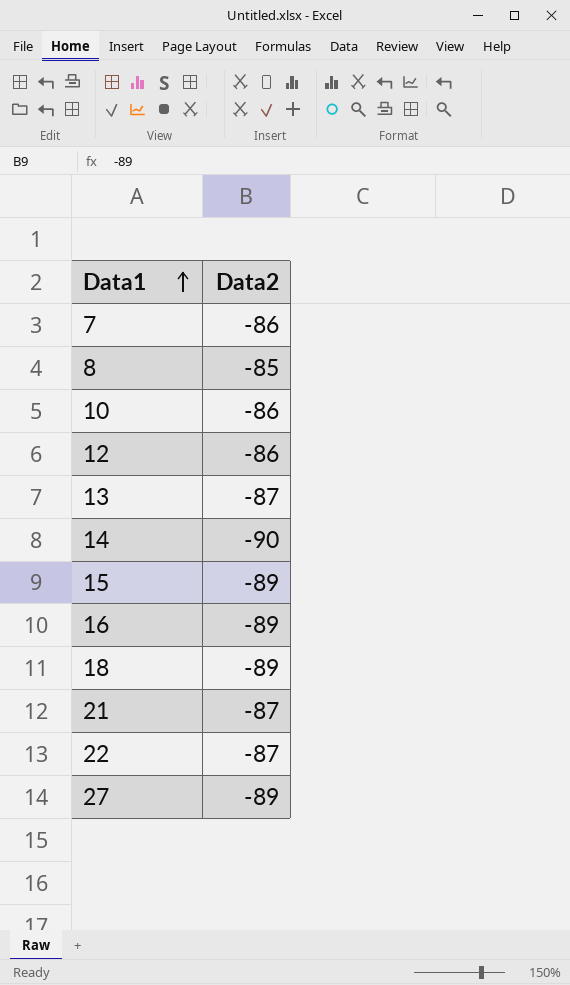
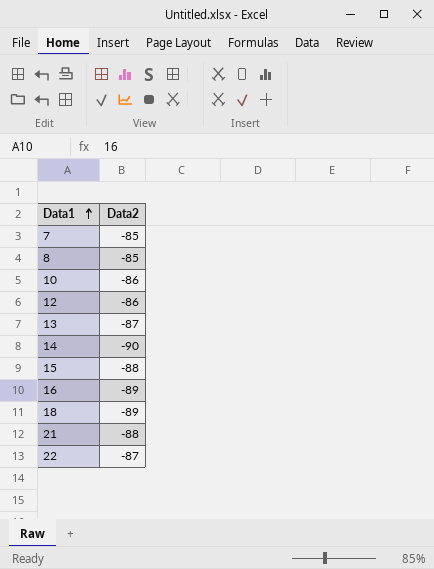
row 27: -89 -> none
7 | Data2: -86 -> -85
15 | Data2: -89 -> -88
21 | Data2: -87 -> -88

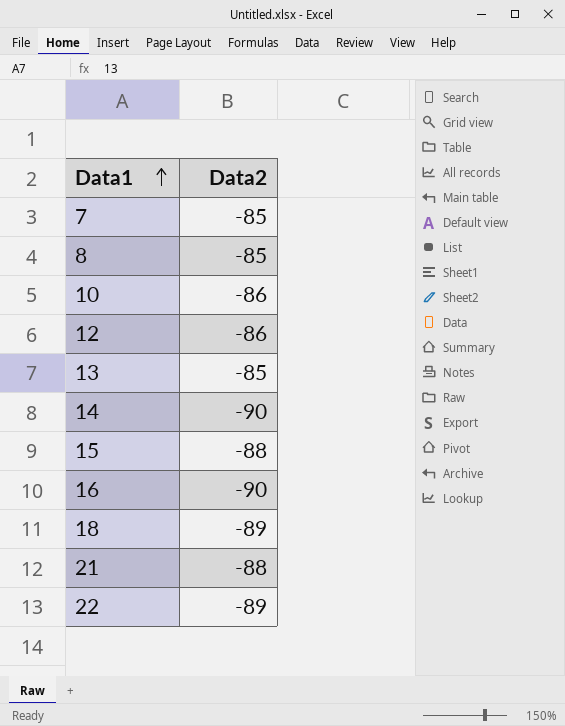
13 | Data2: -87 -> -85
16 | Data2: -89 -> -90
22 | Data2: -87 -> -89

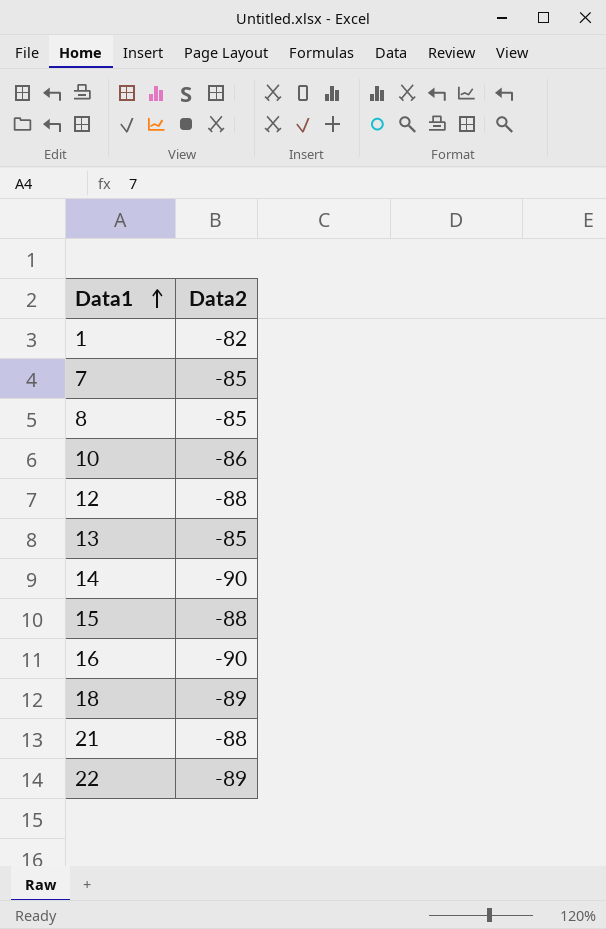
row 1: none -> -82
12 | Data2: -86 -> -88

